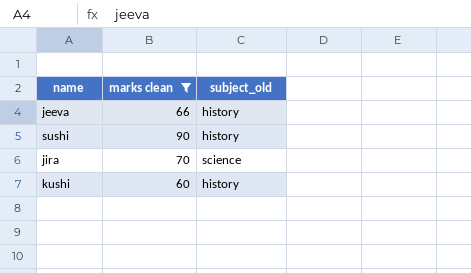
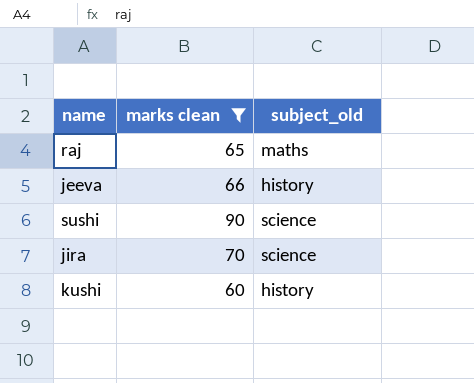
row raj: none -> 65 | maths
sushi | subject_old: history -> science

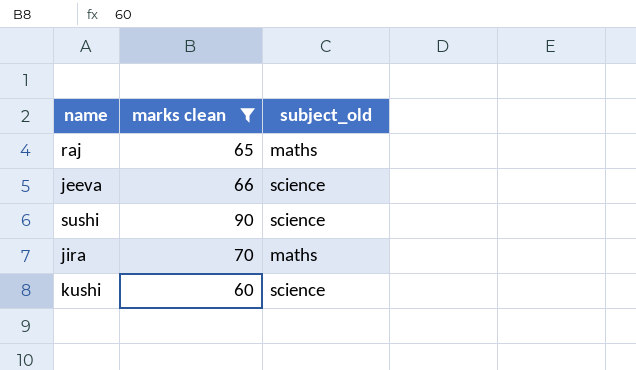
jeeva | subject_old: history -> science
jira | subject_old: science -> maths
kushi | subject_old: history -> science

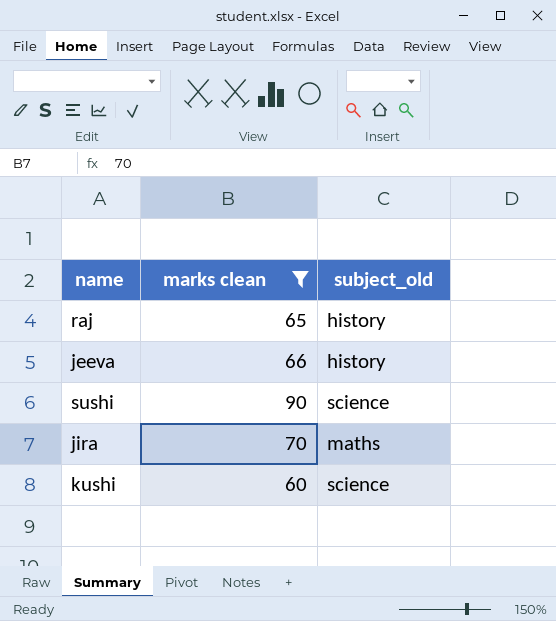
raj | subject_old: maths -> history
jeeva | subject_old: science -> history

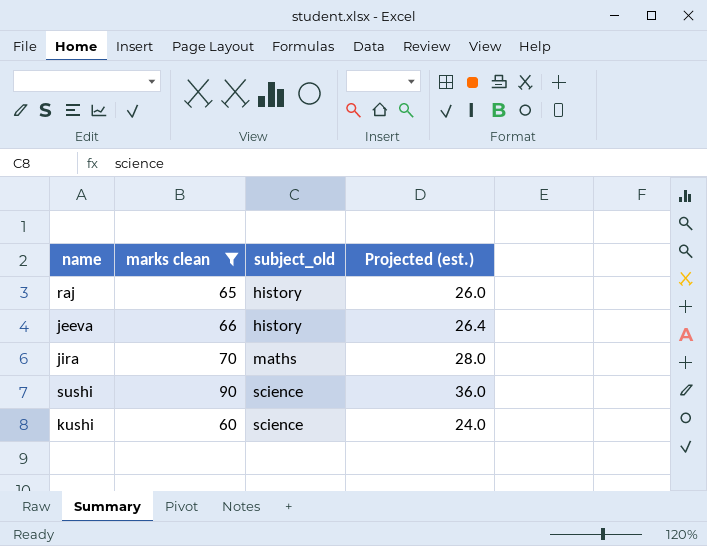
row order: none -> subject_old ascending
column Projected (est.) | formula: none -> [marks clean] * 0.4

